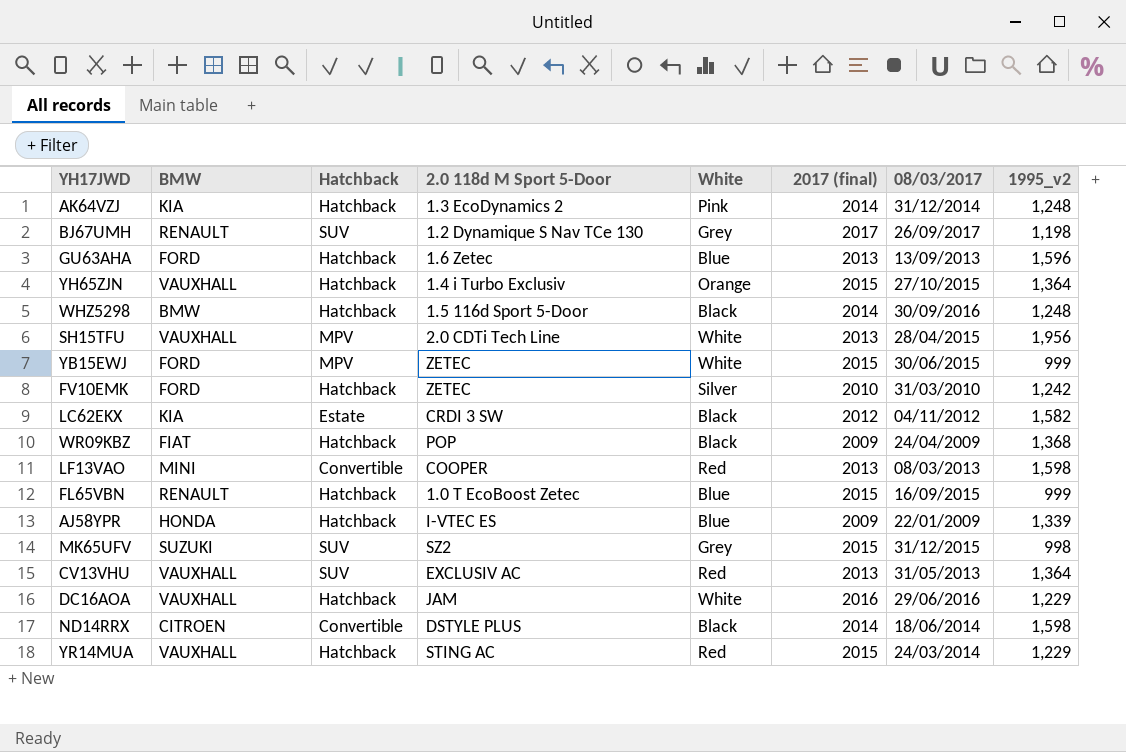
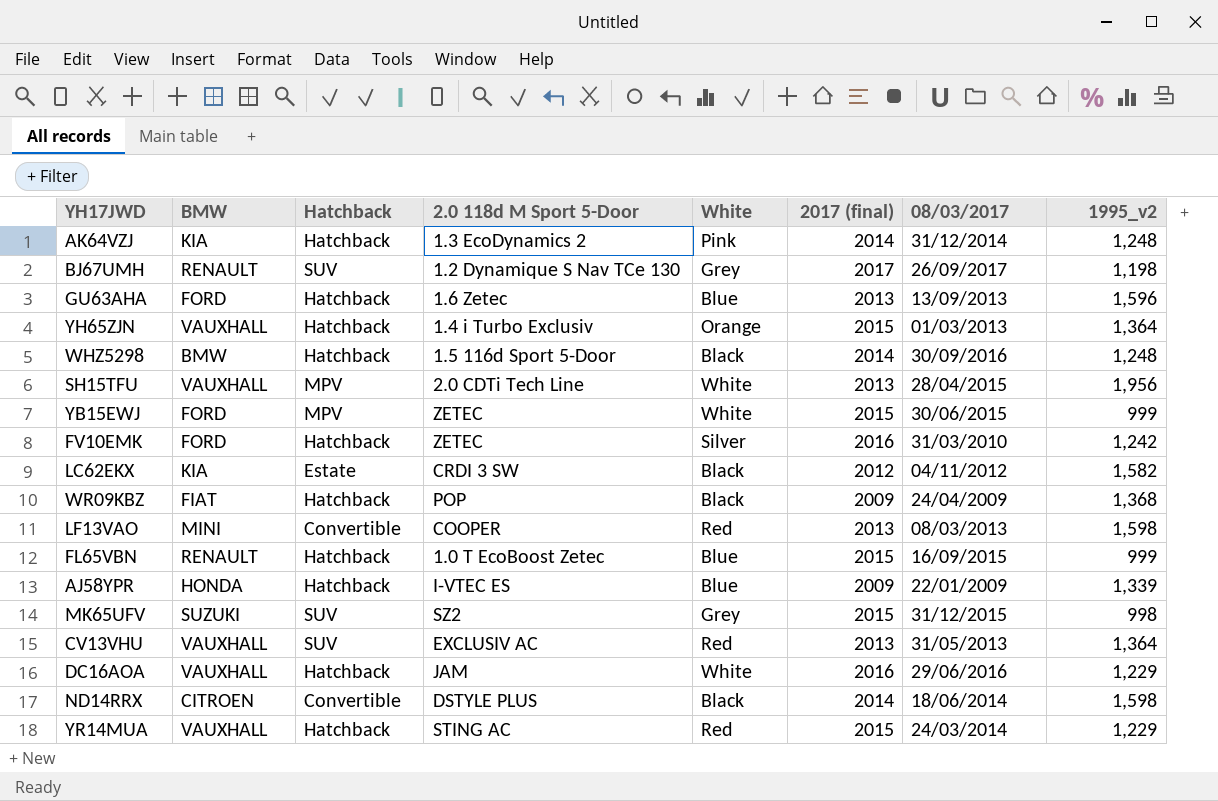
YH65ZJN | 08/03/2017: 27/10/2015 -> 01/03/2013
FV10EMK | 2017 (final): 2010 -> 2016

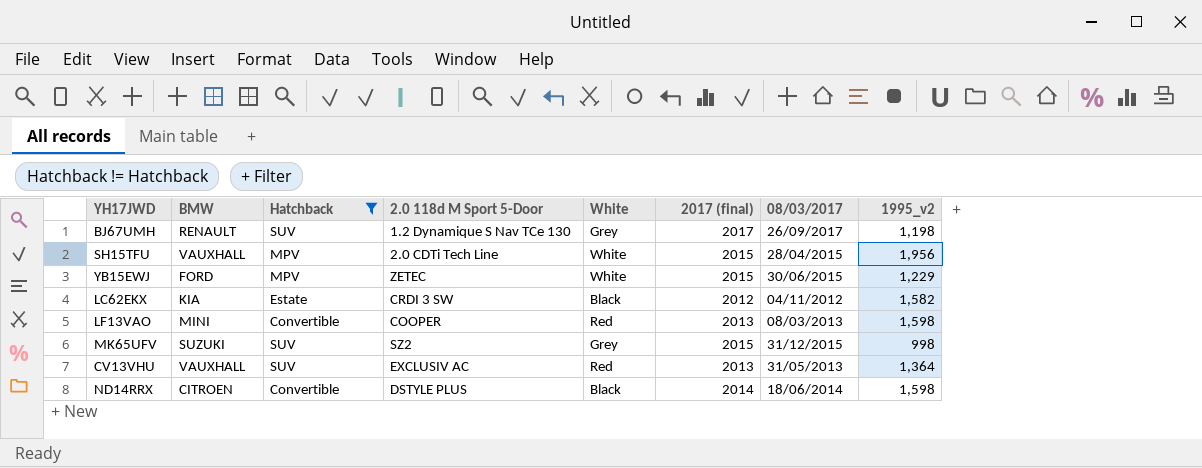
filter: none -> Hatchback != Hatchback
SH15TFU | 2017 (final): 2013 -> 2015
YB15EWJ | 1995_v2: 999 -> 1,229

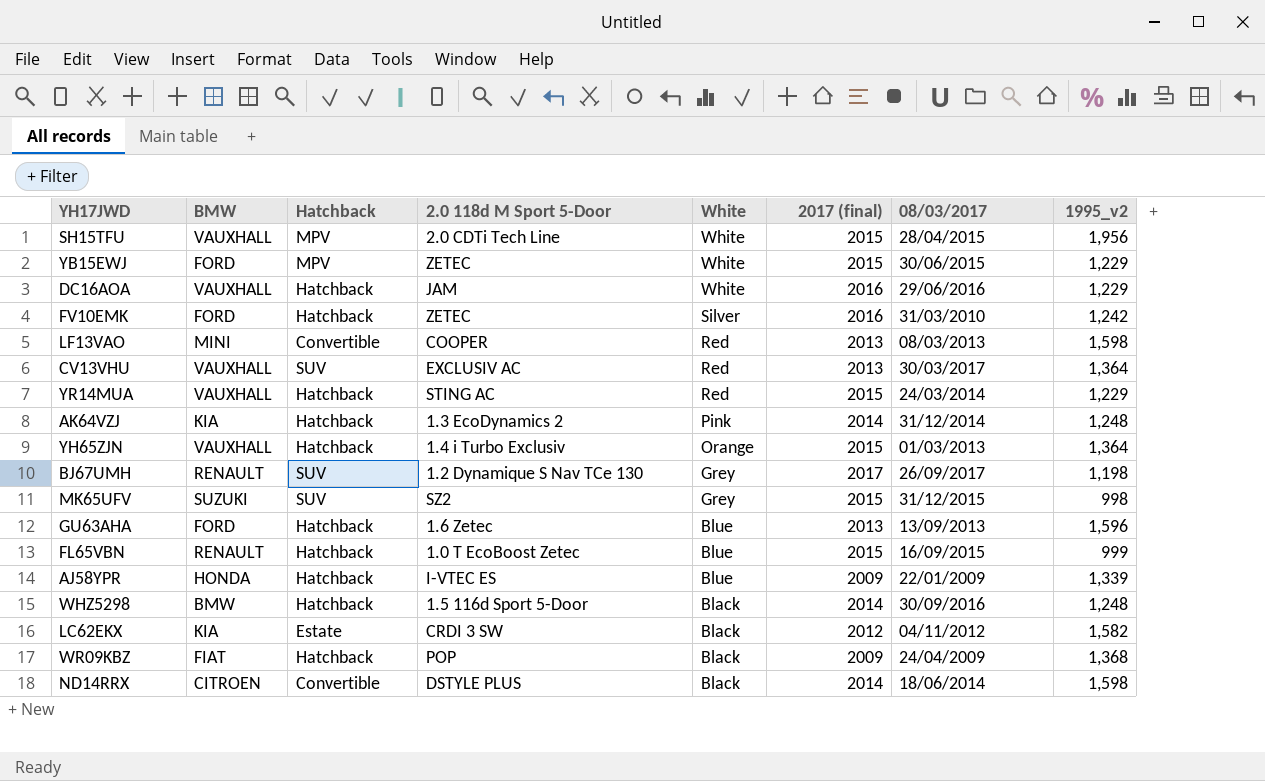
filter: Hatchback != Hatchback -> none
row order: none -> White descending
CV13VHU | 08/03/2017: 31/05/2013 -> 30/03/2017

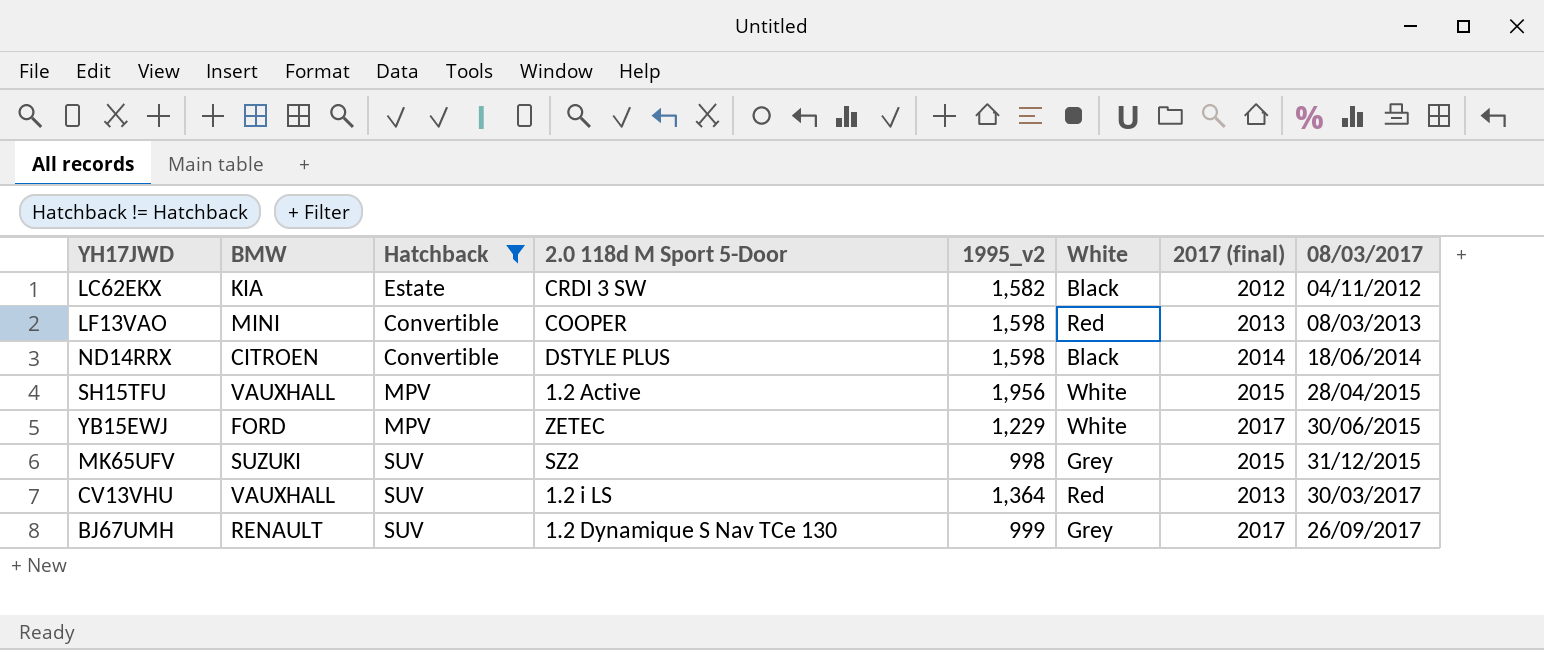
filter: none -> Hatchback != Hatchback
row order: White descending -> 08/03/2017 ascending
column 1995_v2 | position: 8 -> 5
SH15TFU | 2.0 118d M Sport 5-Door: 2.0 CDTi Tech Line -> 1.2 Active
YB15EWJ | 2017 (final): 2015 -> 2017
CV13VHU | 2.0 118d M Sport 5-Door: EXCLUSIV AC -> 1.2 i LS
BJ67UMH | 1995_v2: 1,198 -> 999

